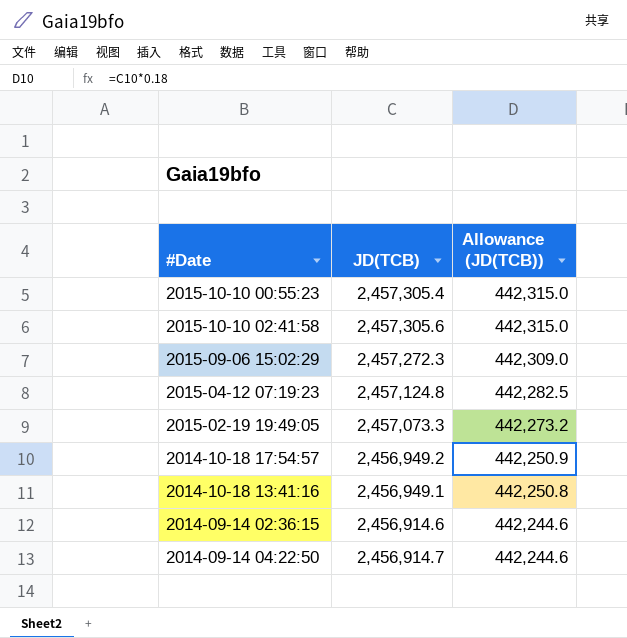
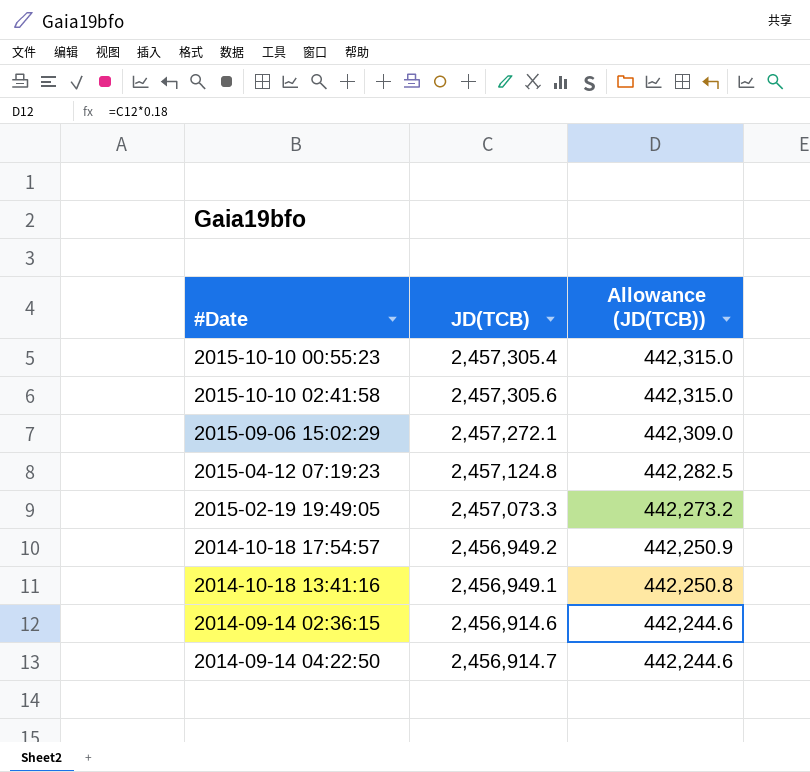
2015-09-06 15:02:29 | JD(TCB): 2,457,272.3 -> 2,457,272.1

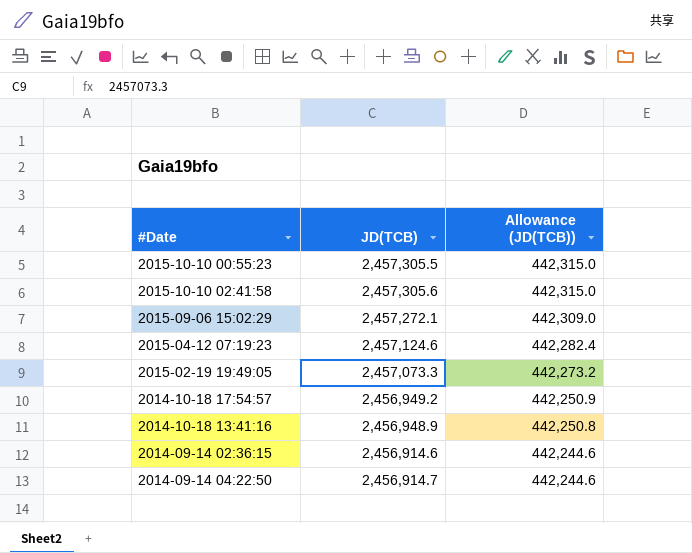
2015-10-10 00:55:23 | JD(TCB): 2,457,305.4 -> 2,457,305.5
2015-04-12 07:19:23 | JD(TCB): 2,457,124.8 -> 2,457,124.6
2015-04-12 07:19:23 | Allowance (JD(TCB)): 442,282.5 -> 442,282.4
2014-10-18 13:41:16 | JD(TCB): 2,456,949.1 -> 2,456,948.9

